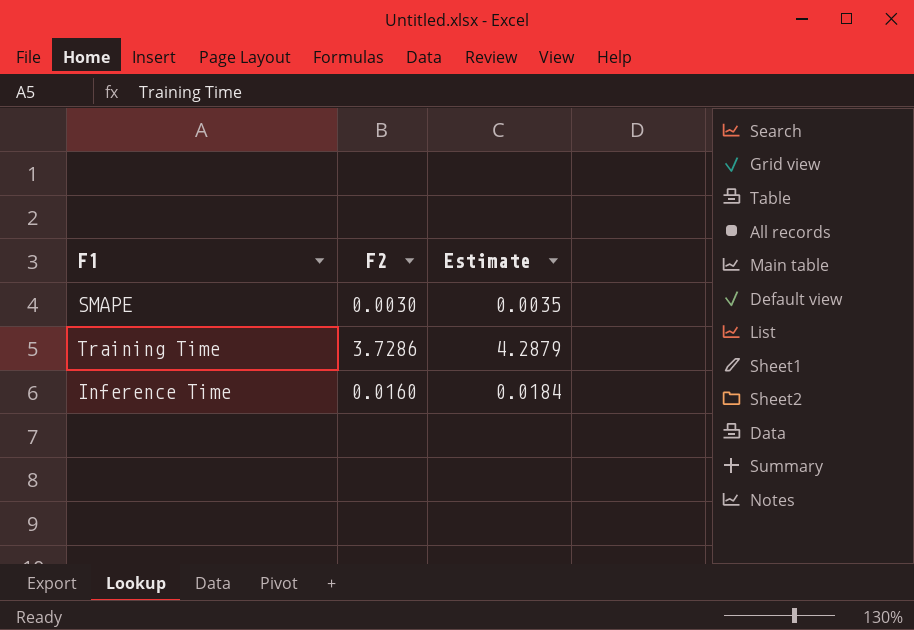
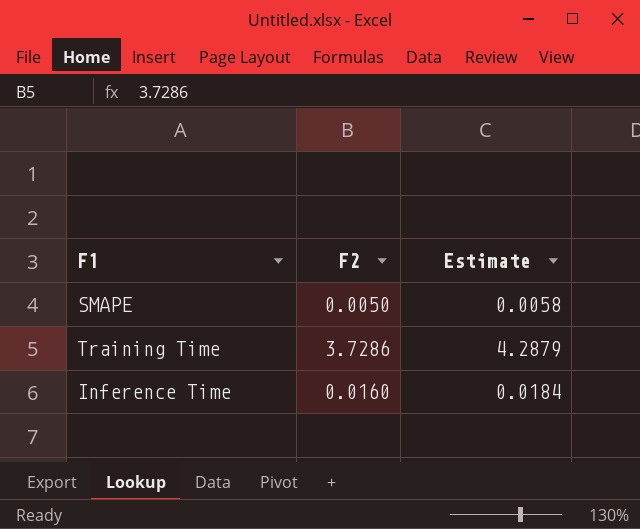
SMAPE | F2: 0.0030 -> 0.0050
SMAPE | Estimate: 0.0035 -> 0.0058

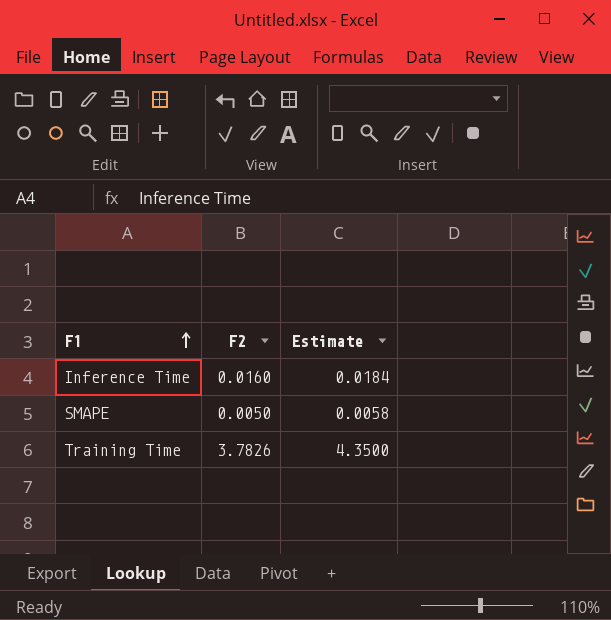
row order: none -> F1 ascending
Training Time | F2: 3.7286 -> 3.7826
Training Time | Estimate: 4.2879 -> 4.3500

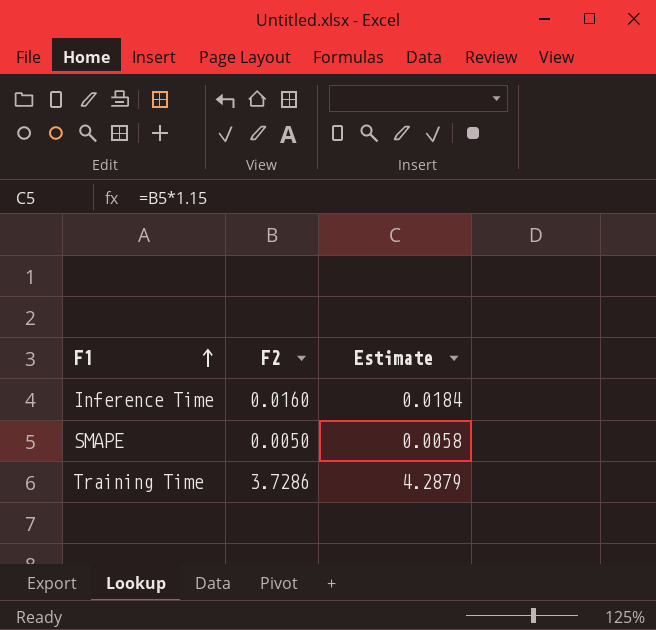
Training Time | F2: 3.7826 -> 3.7286
Training Time | Estimate: 4.3500 -> 4.2879

